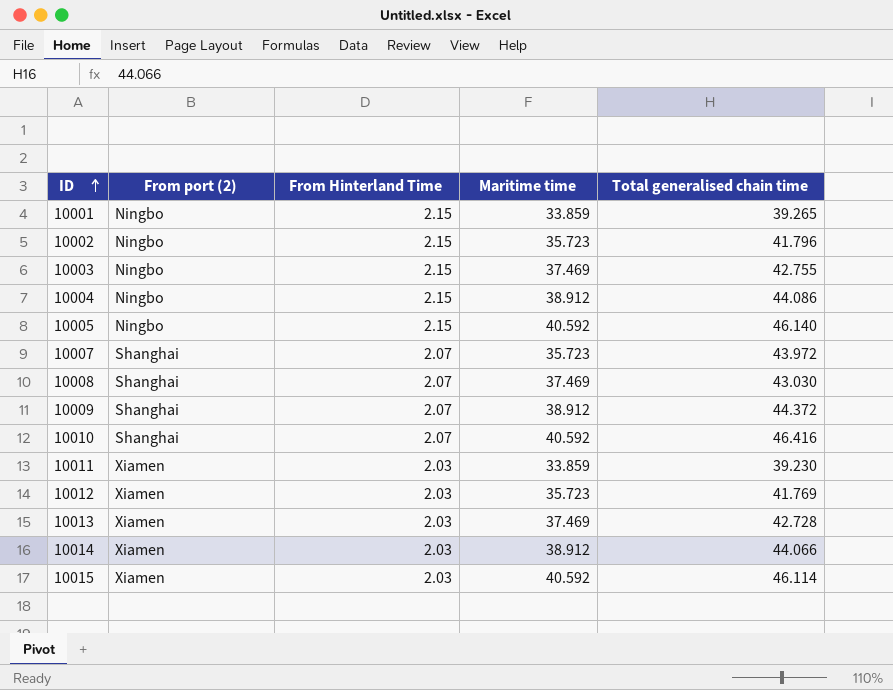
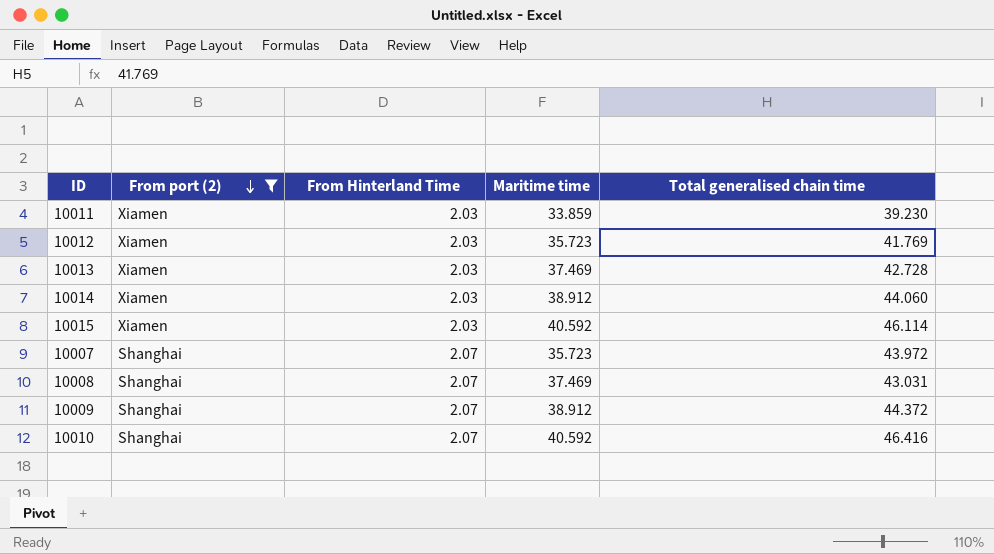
filter: none -> From port (2) != Ningbo
row order: ID ascending -> From port (2) descending
10014 | Total generalised chain time: 44.066 -> 44.060
10008 | Total generalised chain time: 43.030 -> 43.031

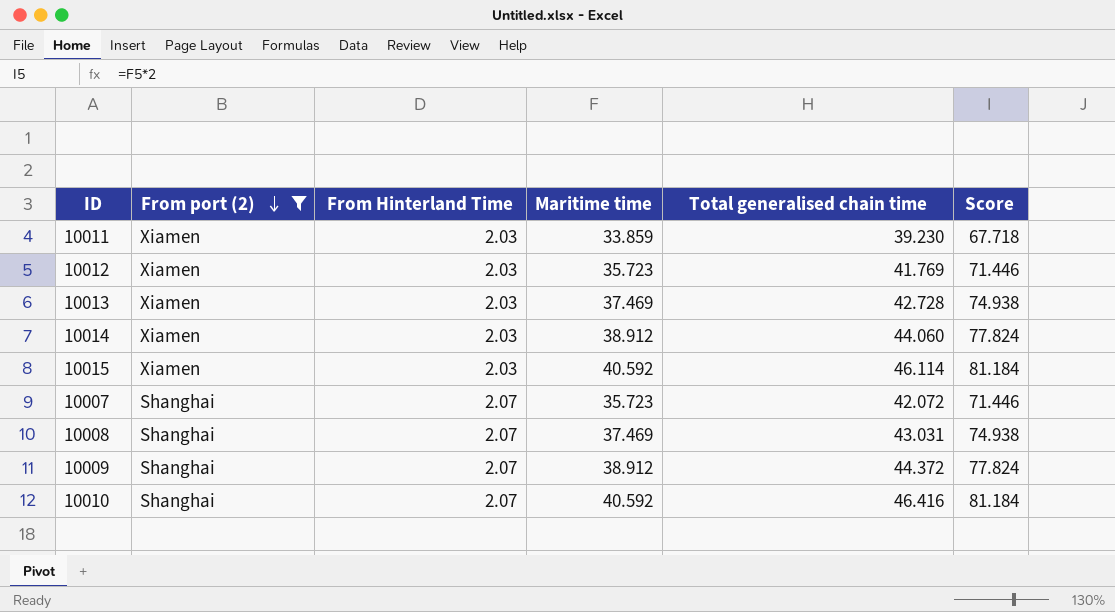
column Score | formula: none -> [Maritime time] * 2
10007 | Total generalised chain time: 43.972 -> 42.072

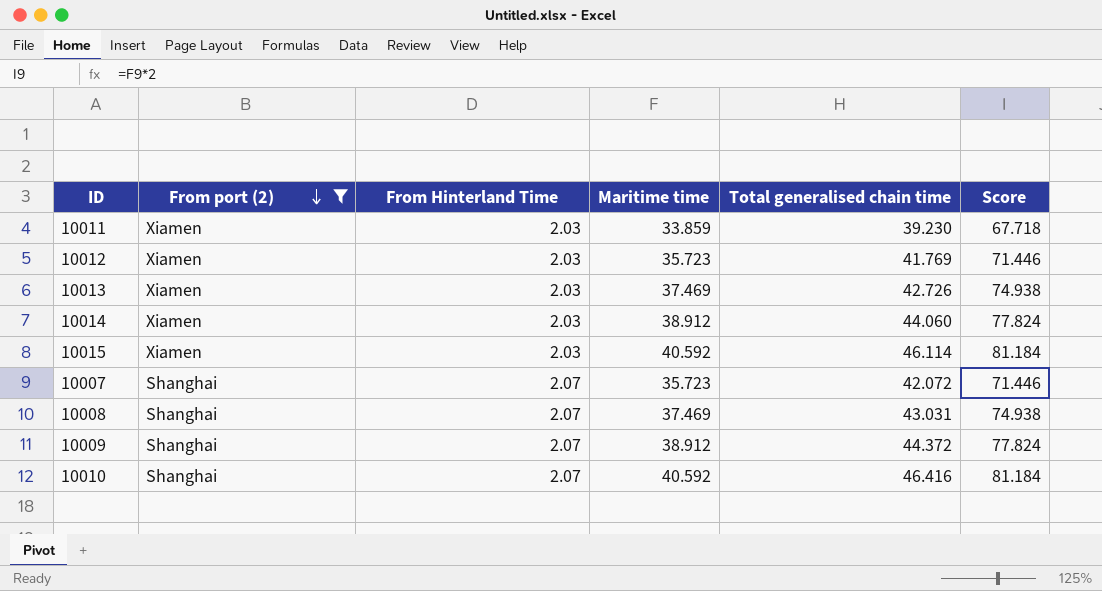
10013 | Total generalised chain time: 42.728 -> 42.726

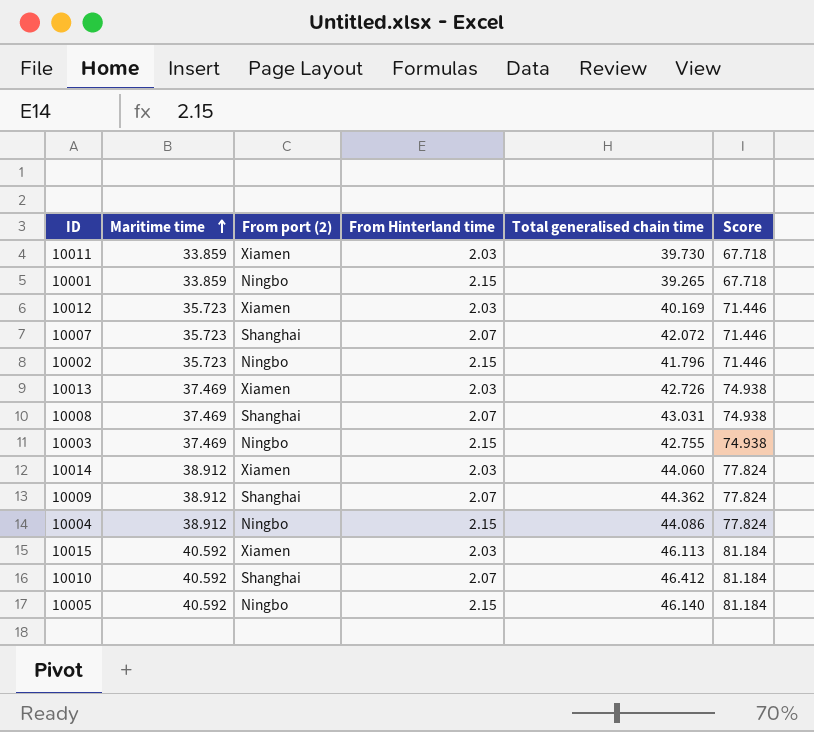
filter: From port (2) != Ningbo -> none
row order: From port (2) descending -> Maritime time ascending
column Maritime time | position: 4 -> 2
column name: From Hinterland Time -> From Hinterland time
10011 | Total generalised chain time: 39.230 -> 39.730
10012 | Total generalised chain time: 41.769 -> 40.169
10009 | Total generalised chain time: 44.372 -> 44.362
10015 | Total generalised chain time: 46.114 -> 46.113
10010 | Total generalised chain time: 46.416 -> 46.412

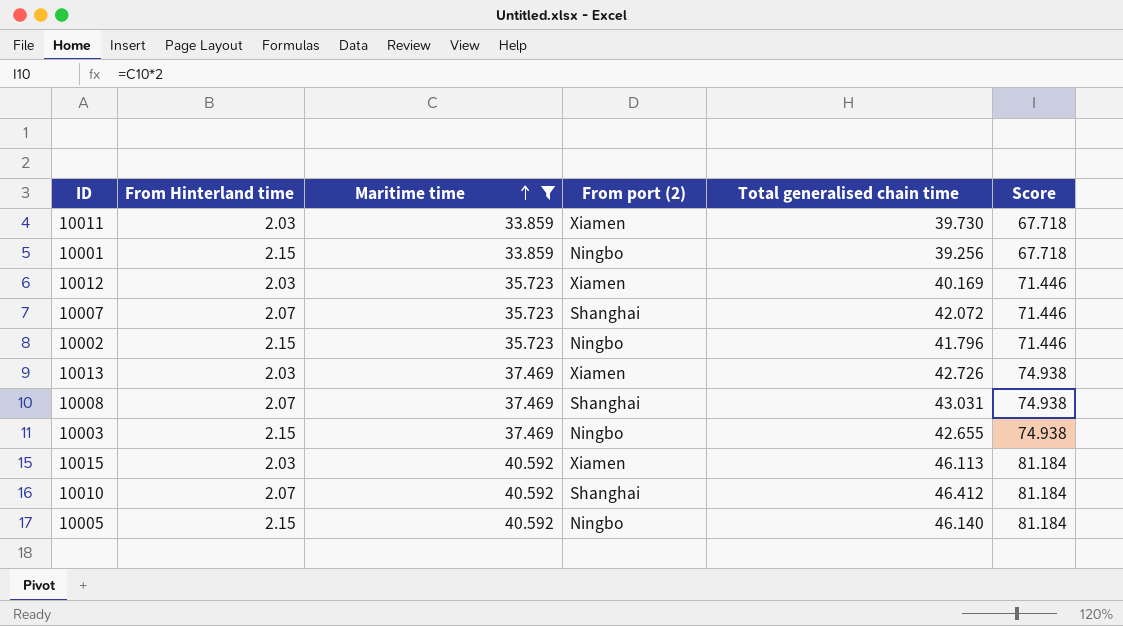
filter: none -> Maritime time != 38.912
column From Hinterland time | position: 4 -> 2
10001 | Total generalised chain time: 39.265 -> 39.256
10003 | Total generalised chain time: 42.755 -> 42.655

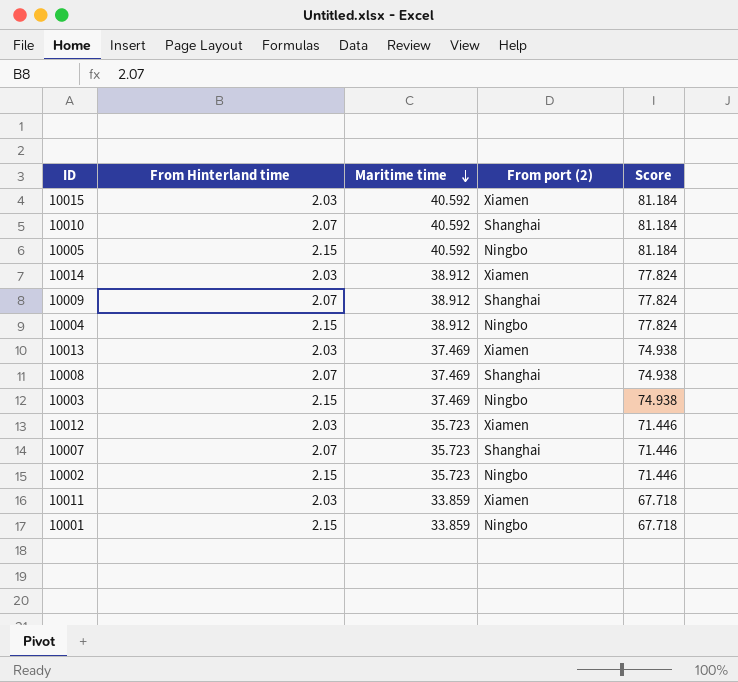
filter: Maritime time != 38.912 -> none
row order: Maritime time ascending -> Maritime time descending
column Total generalised chain time | position: 5 -> none

